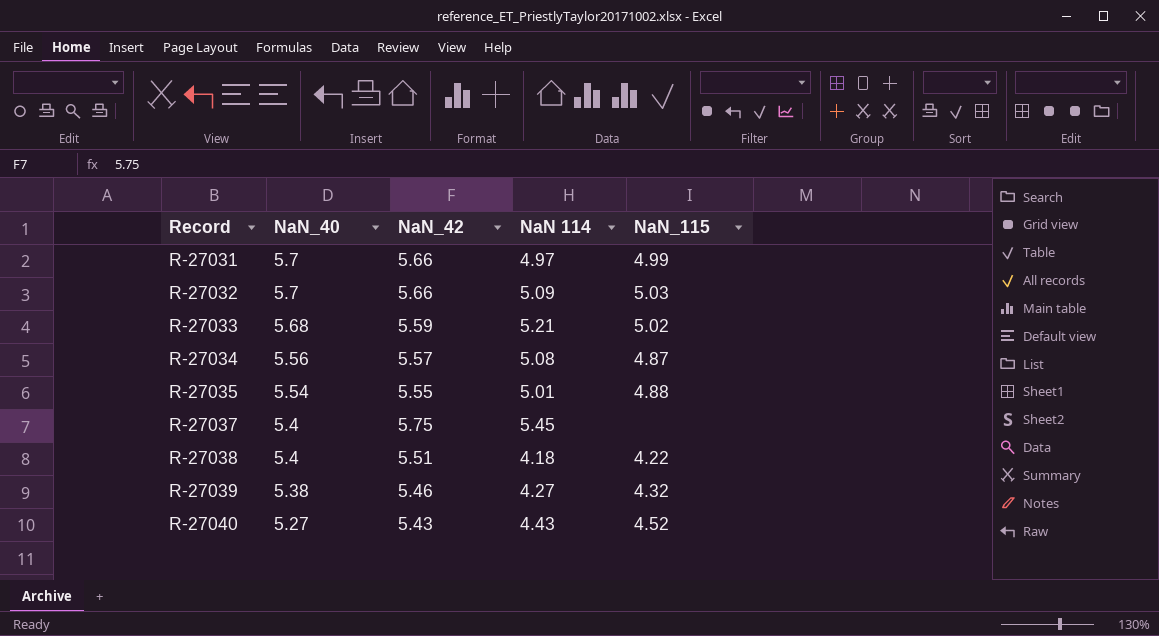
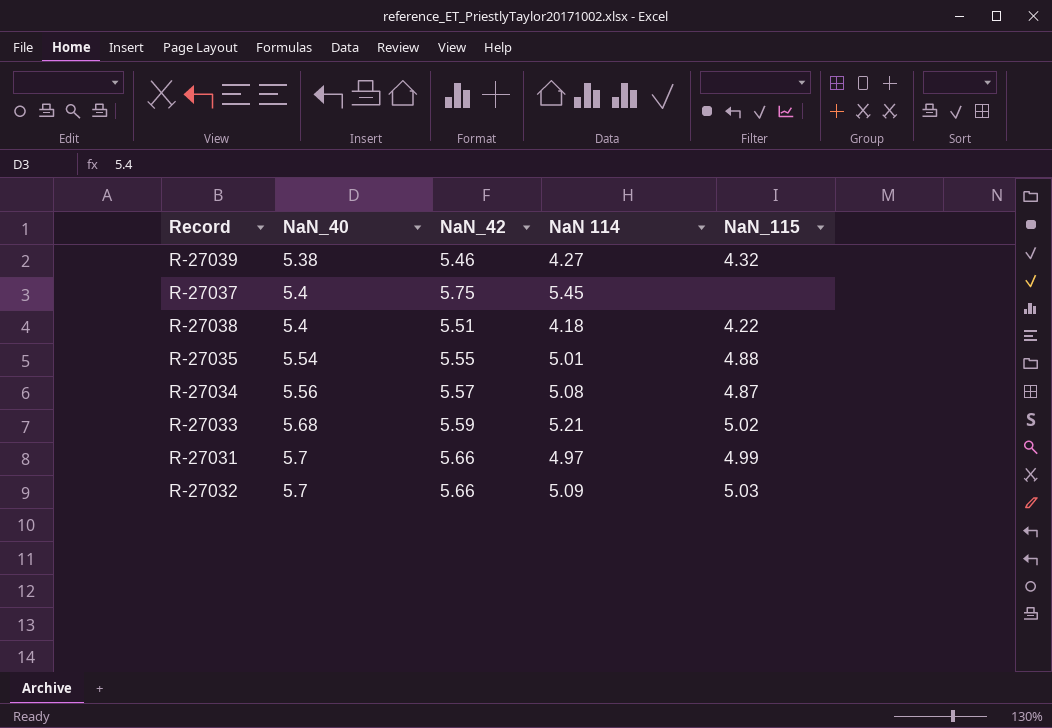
row order: Record ascending -> NaN_40 ascending
row R-27040: 5.27 | 5.43 | 4.43 | 4.52 -> none

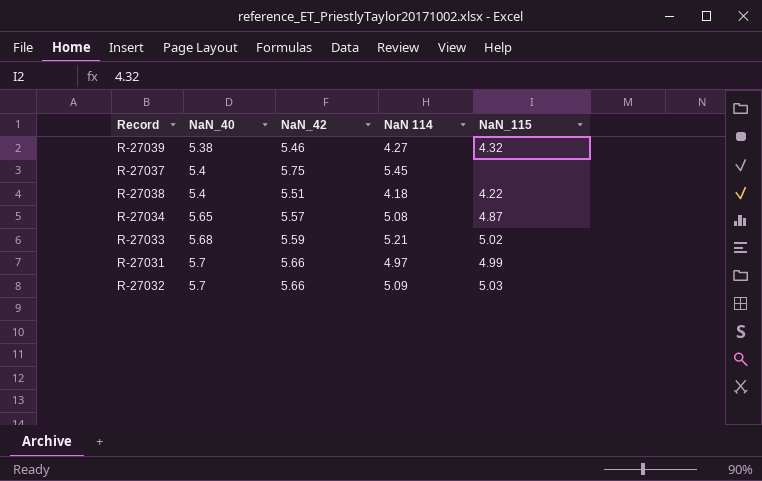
row R-27035: 5.54 | 5.55 | 5.01 | 4.88 -> none
R-27034 | NaN_40: 5.56 -> 5.65

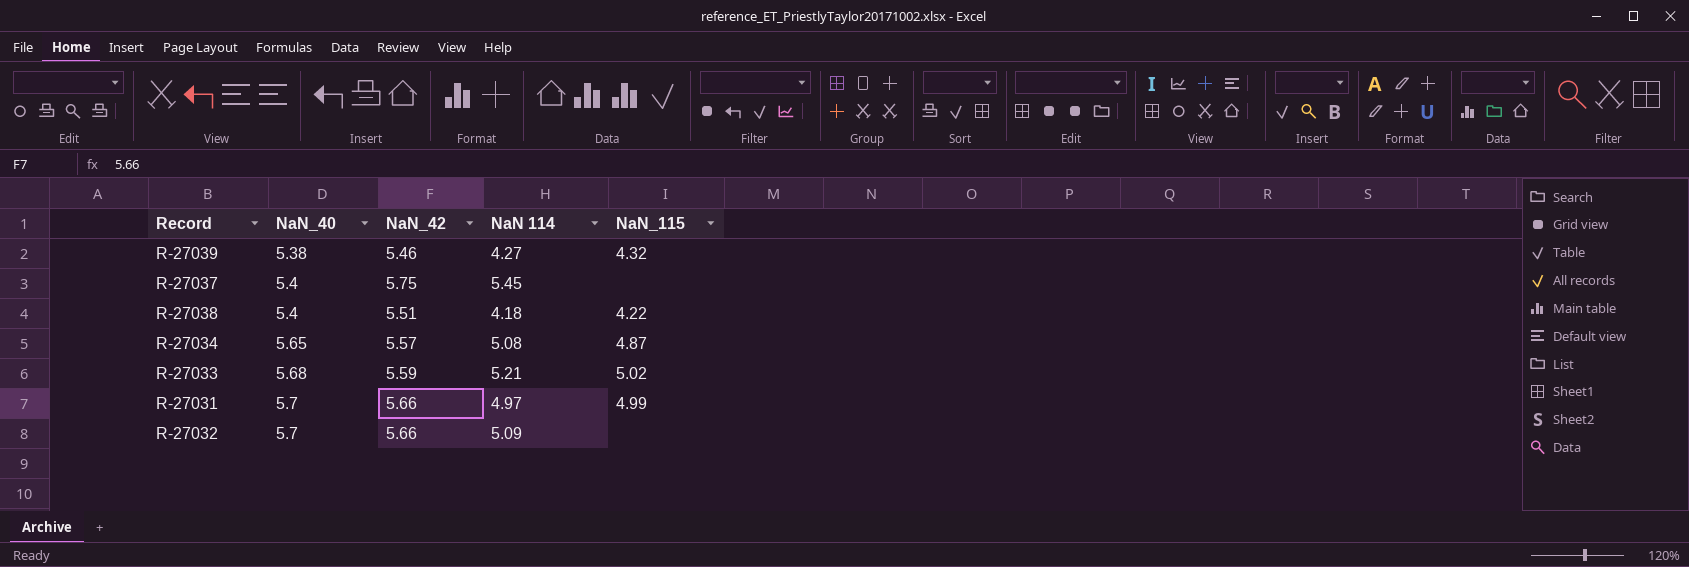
R-27032 | NaN_115: 5.03 -> none

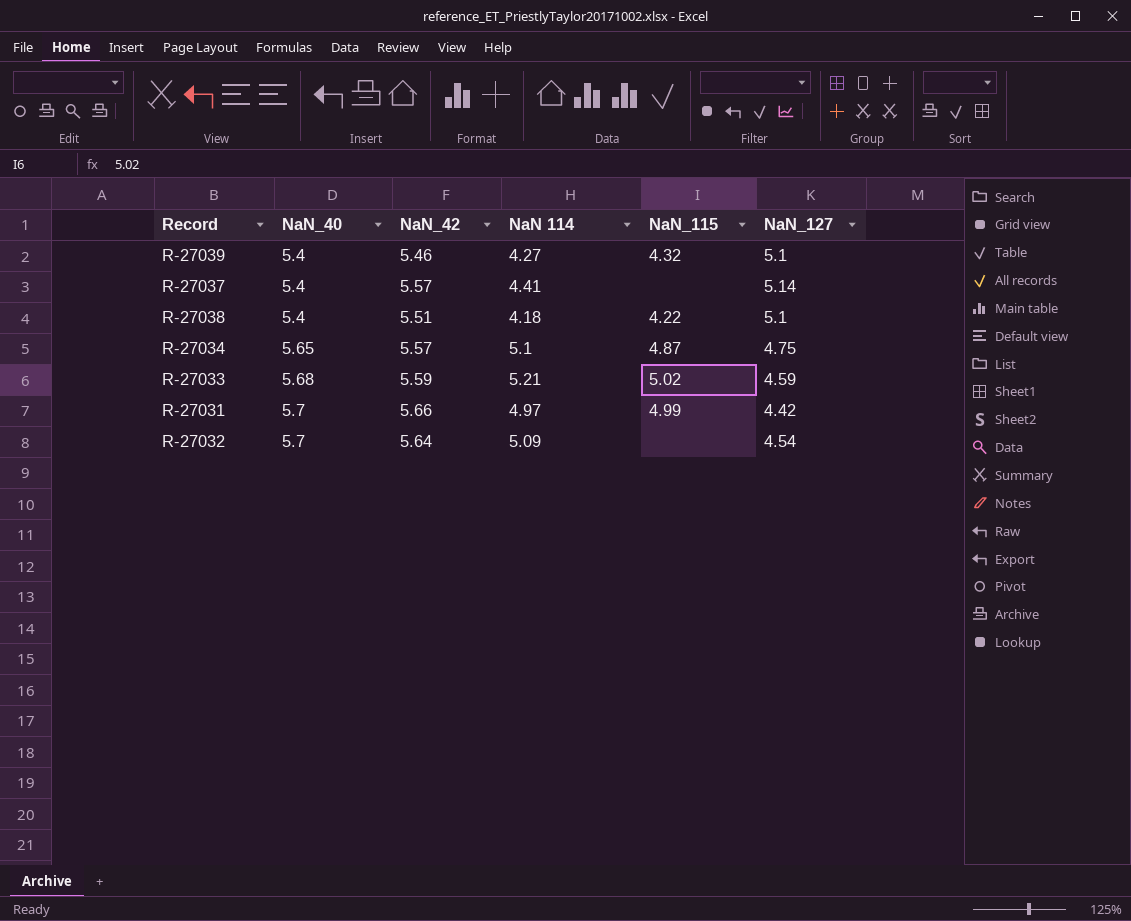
column NaN_127 | position: none -> 6
R-27039 | NaN_40: 5.38 -> 5.4
R-27037 | NaN_42: 5.75 -> 5.57
R-27037 | NaN 114: 5.45 -> 4.41
R-27034 | NaN 114: 5.08 -> 5.1
R-27032 | NaN_42: 5.66 -> 5.64

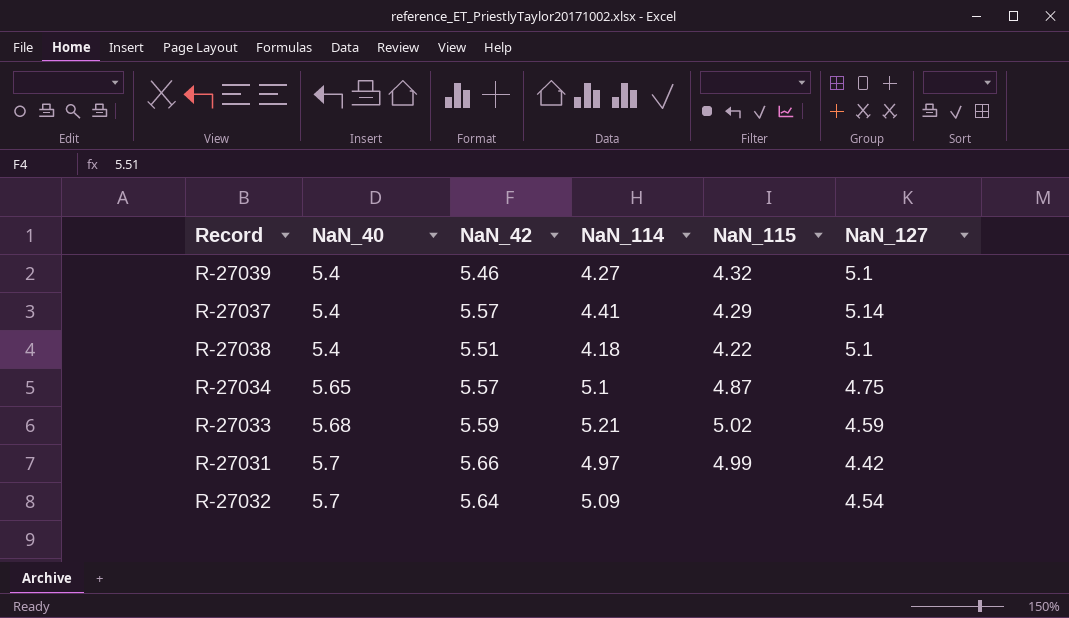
column name: NaN 114 -> NaN_114
R-27037 | NaN_115: none -> 4.29

